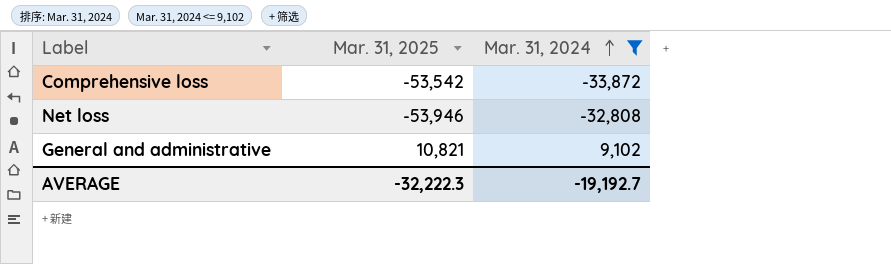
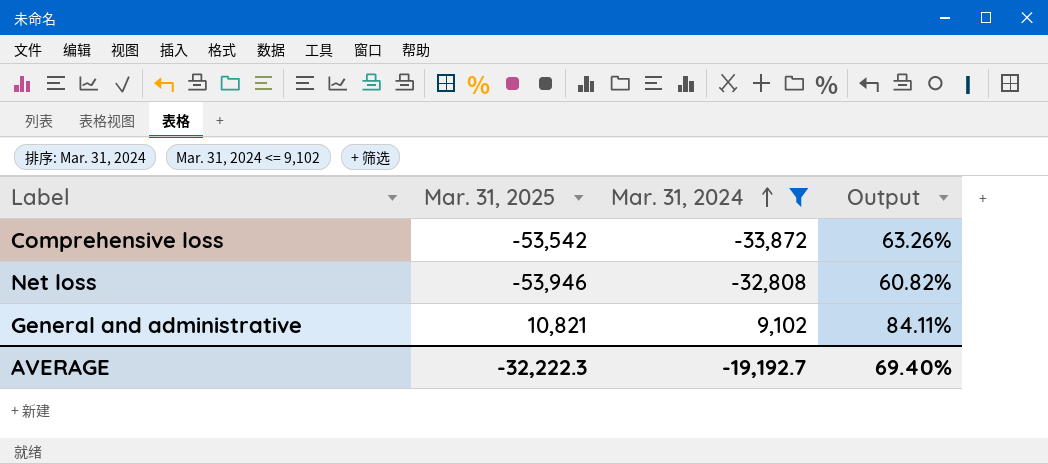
column Output | formula: none -> [Mar. 31, 2024] / [Mar. 31, 2025]

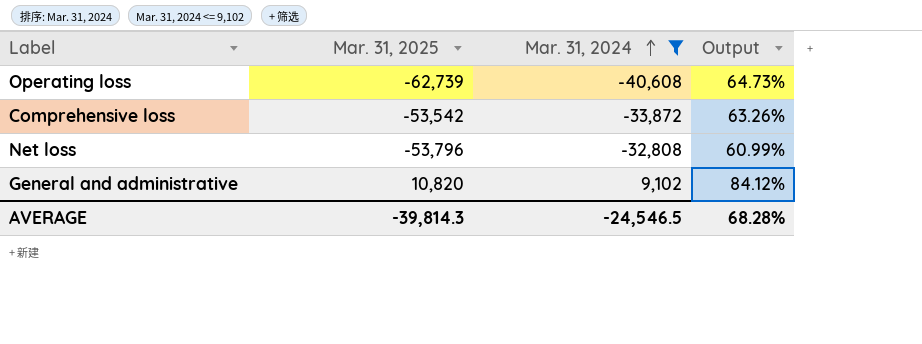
row Operating loss: none -> -62,739 | -40,608 | 64.73%
Net loss | Mar. 31, 2025: -53,946 -> -53,796
Net loss | Output: 60.82% -> 60.99%
General and administrative | Mar. 31, 2025: 10,821 -> 10,820
General and administrative | Output: 84.11% -> 84.12%
AVERAGE | Mar. 31, 2025: -32,222.3 -> -39,814.3
AVERAGE | Mar. 31, 2024: -19,192.7 -> -24,546.5
AVERAGE | Output: 69.40% -> 68.28%

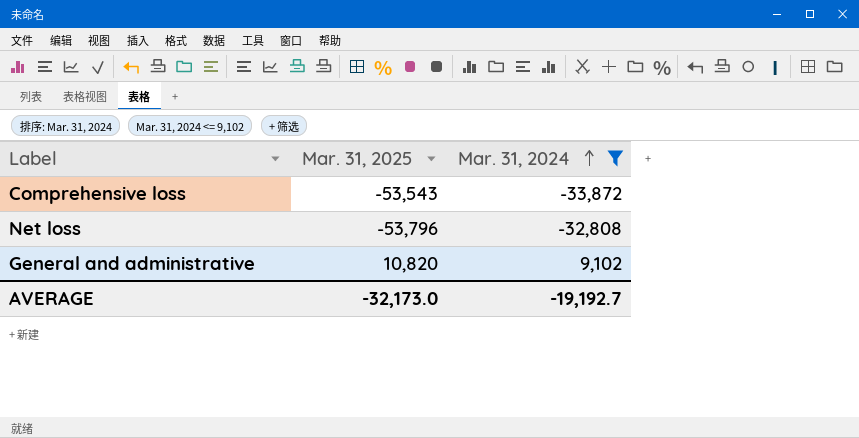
column Output | formula: [Mar. 31, 2024] / [Mar. 31, 2025] -> none
row Operating loss: -62,739 | -40,608 | 64.73% -> none
Comprehensive loss | Mar. 31, 2025: -53,542 -> -53,543
AVERAGE | Mar. 31, 2025: -39,814.3 -> -32,173.0
AVERAGE | Mar. 31, 2024: -24,546.5 -> -19,192.7

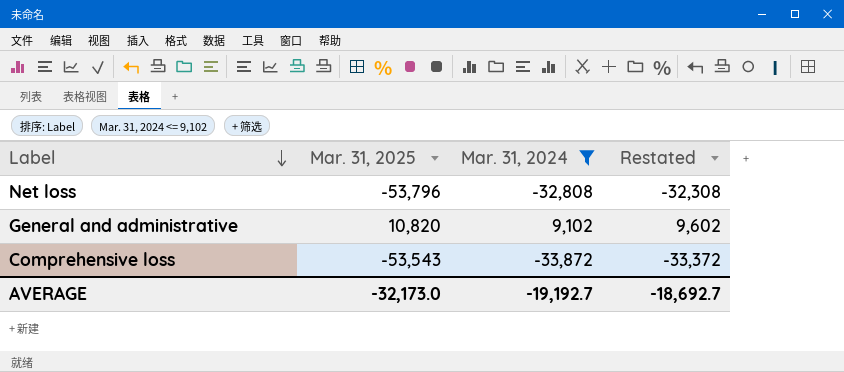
row order: Mar. 31, 2024 ascending -> Label descending
column Restated | formula: none -> [Mar. 31, 2024] + 500

